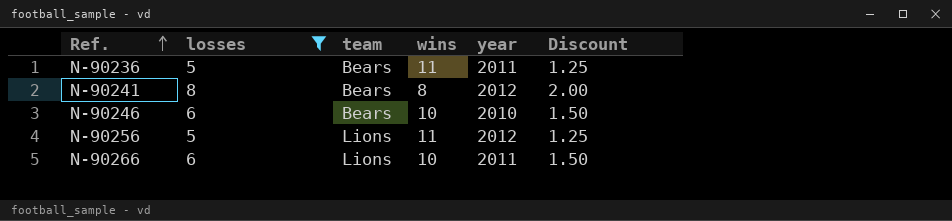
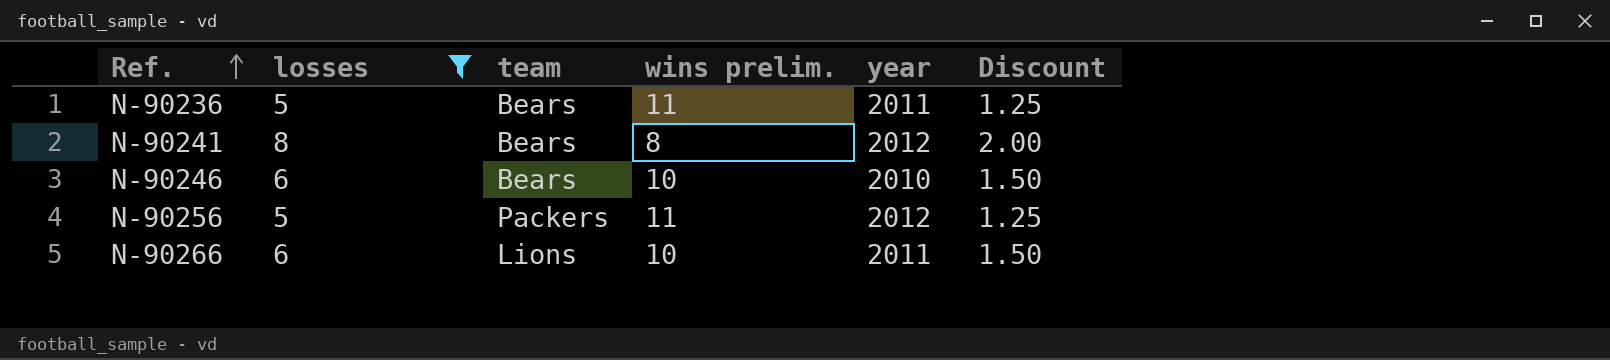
column name: wins -> wins prelim.
N-90256 | team: Lions -> Packers

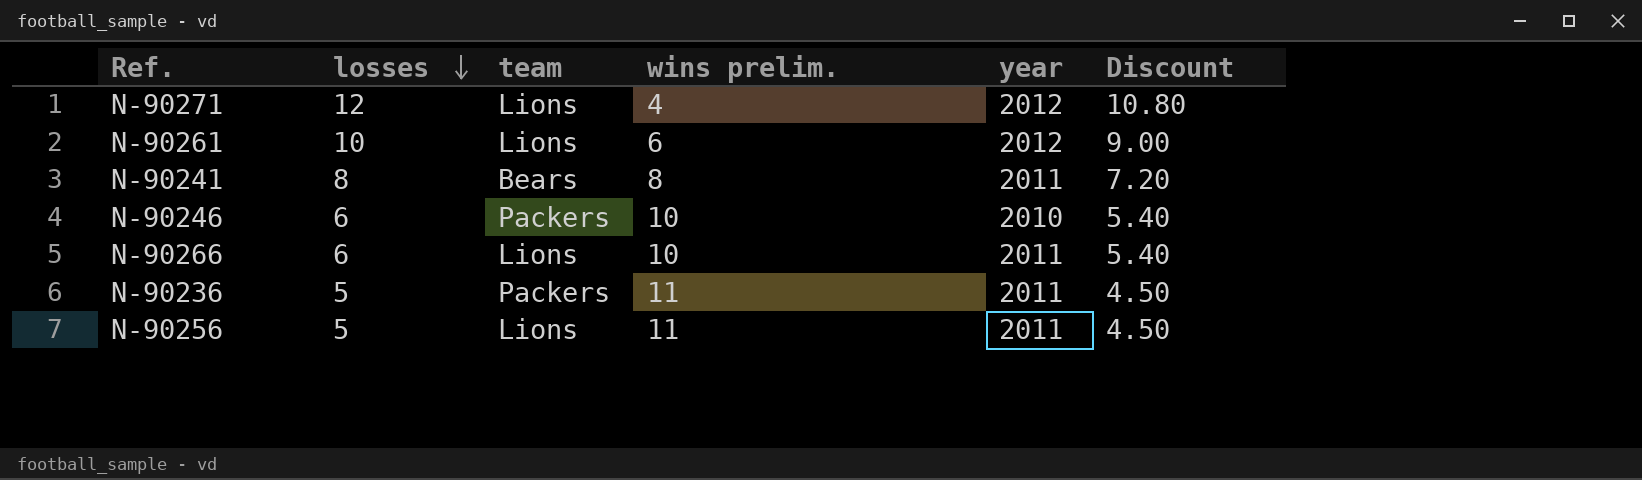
filter: losses <= 8 -> none
row order: Ref. ascending -> losses descending
column Discount | formula: [losses] * 0.25 -> [losses] * 0.9
N-90241 | year: 2012 -> 2011
N-90246 | team: Bears -> Packers
N-90236 | team: Bears -> Packers
N-90256 | team: Packers -> Lions
N-90256 | year: 2012 -> 2011

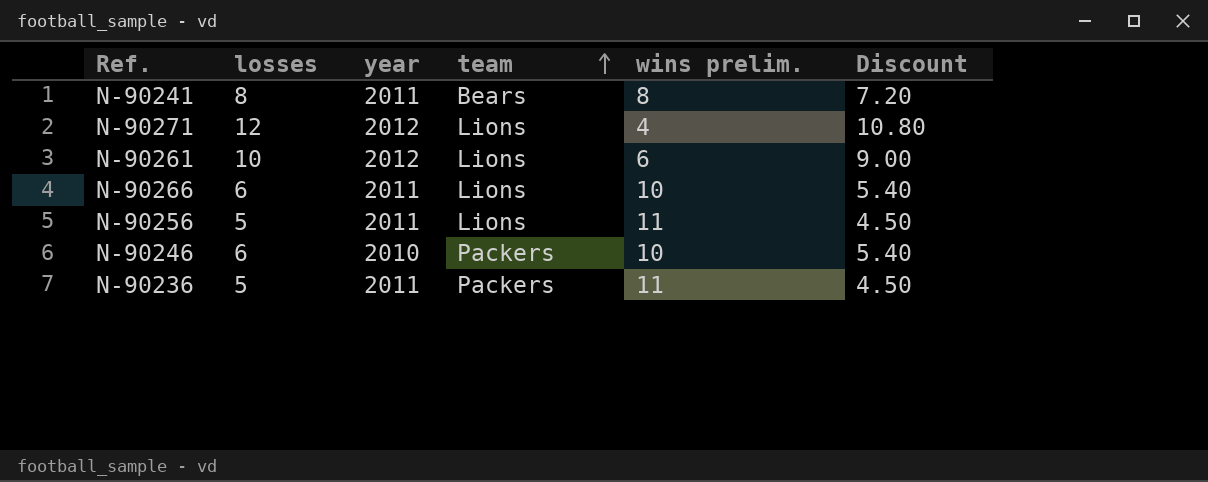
row order: losses descending -> team ascending
column year | position: 5 -> 3

